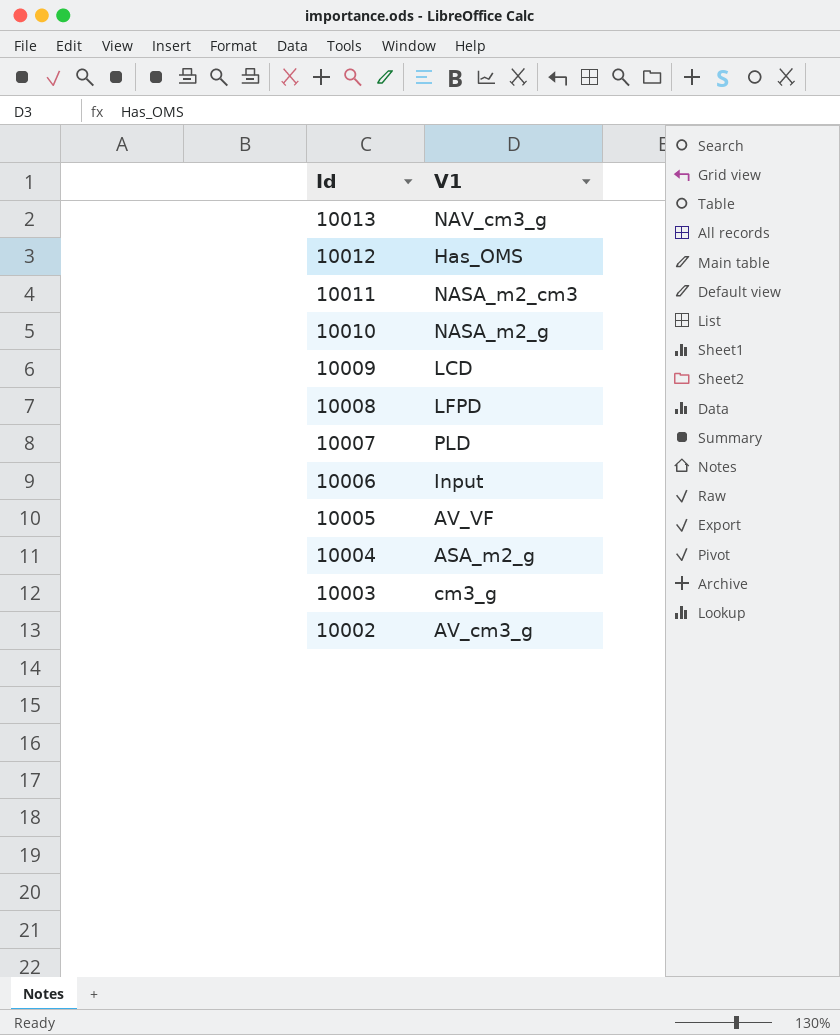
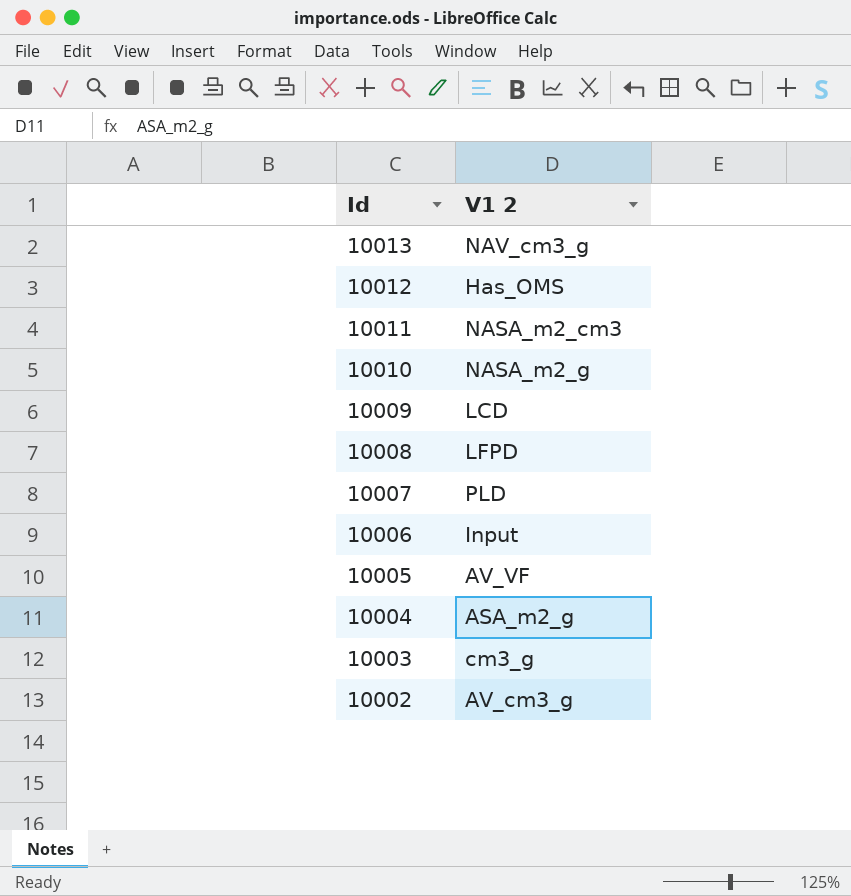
column name: V1 -> V1 2

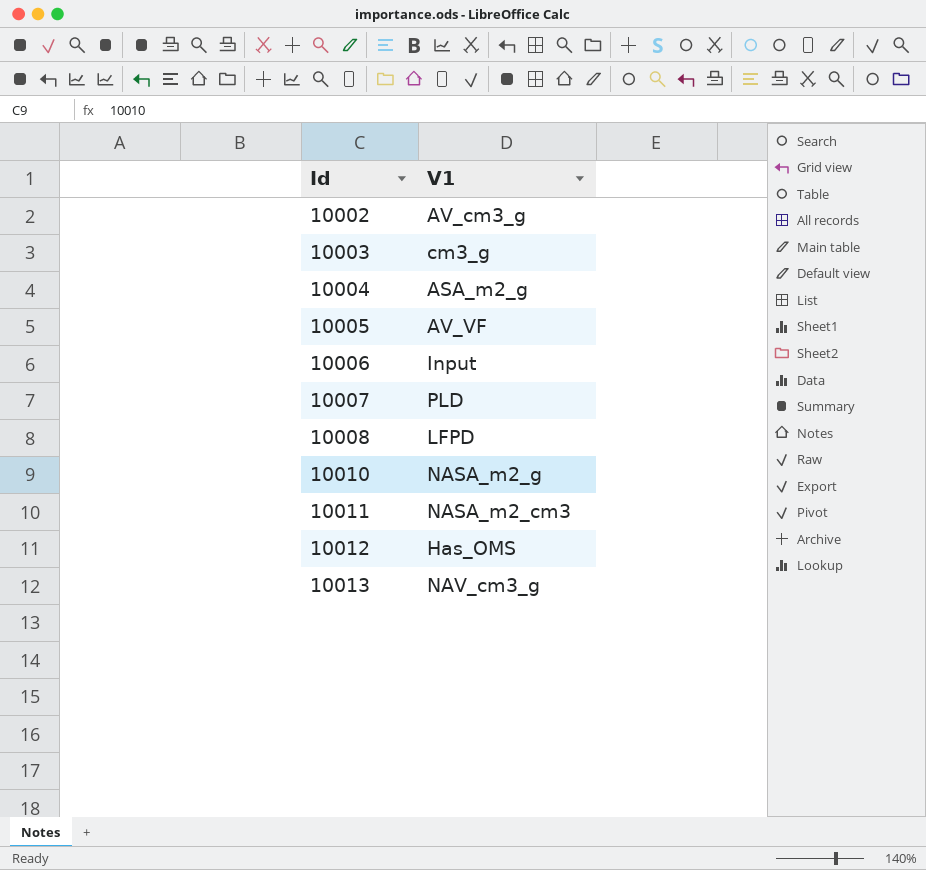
row order: Id descending -> Id ascending
column name: V1 2 -> V1
row 10009: LCD -> none

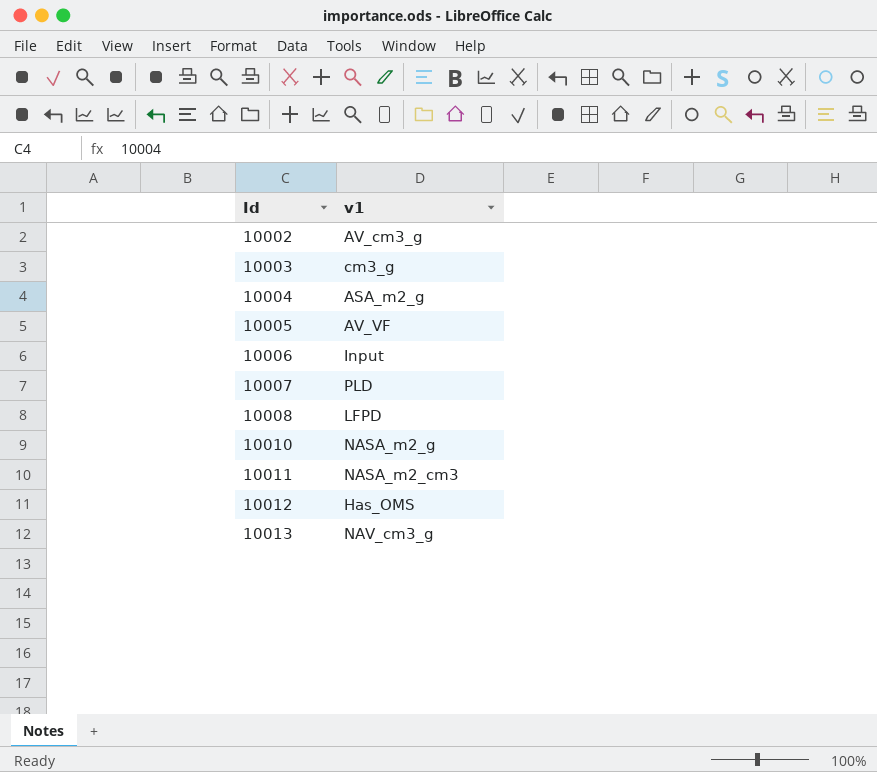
column name: V1 -> v1

